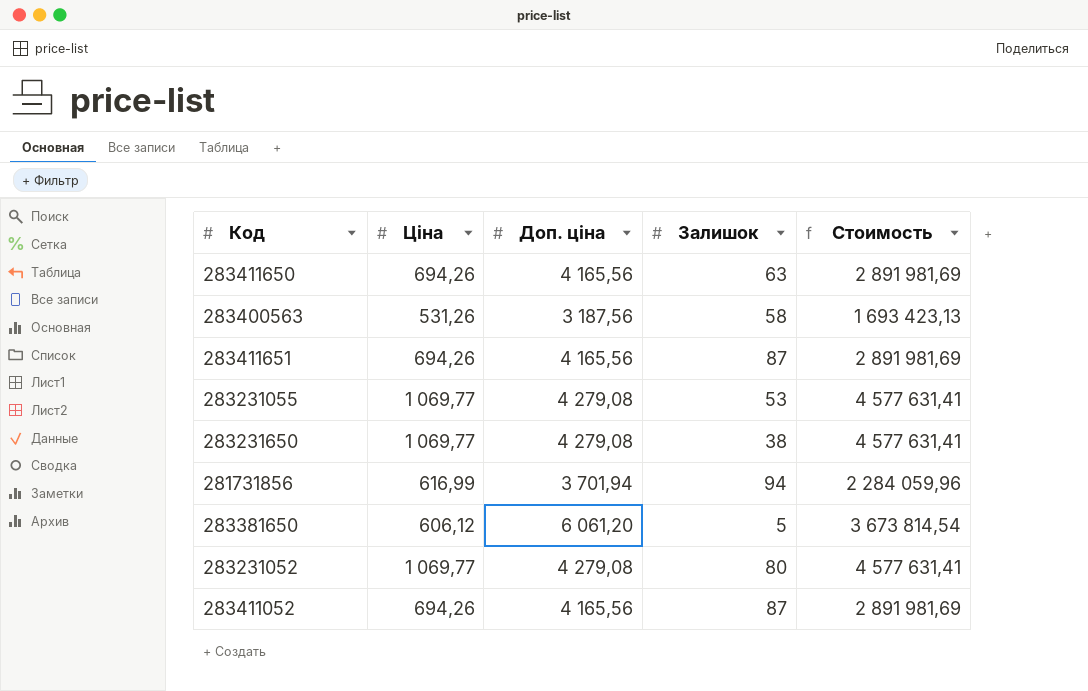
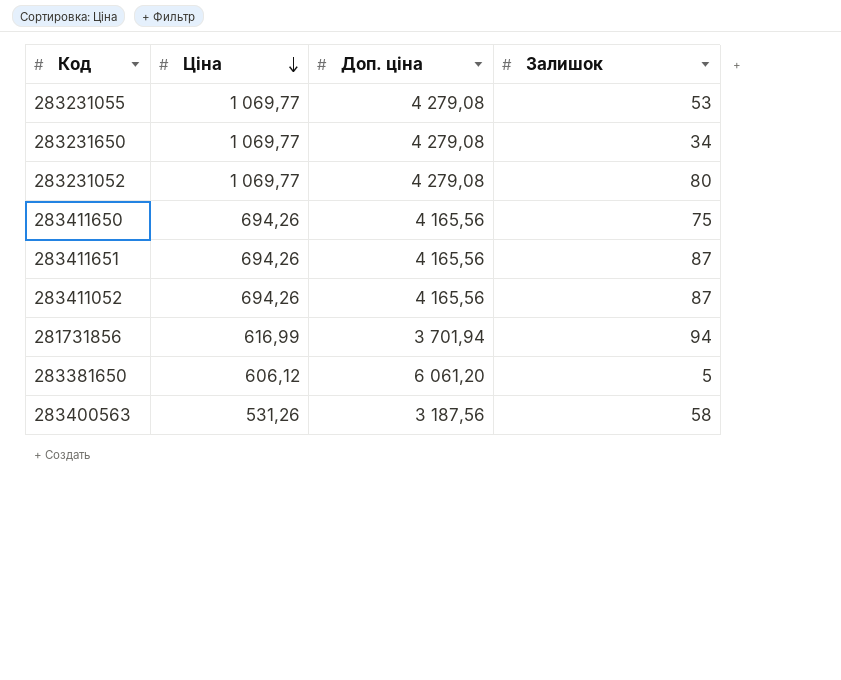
row order: none -> Ціна descending
column Стоимость | formula: [Ціна] * [Доп. ціна] -> none
283231650 | Залишок: 38 -> 34
283411650 | Залишок: 63 -> 75

